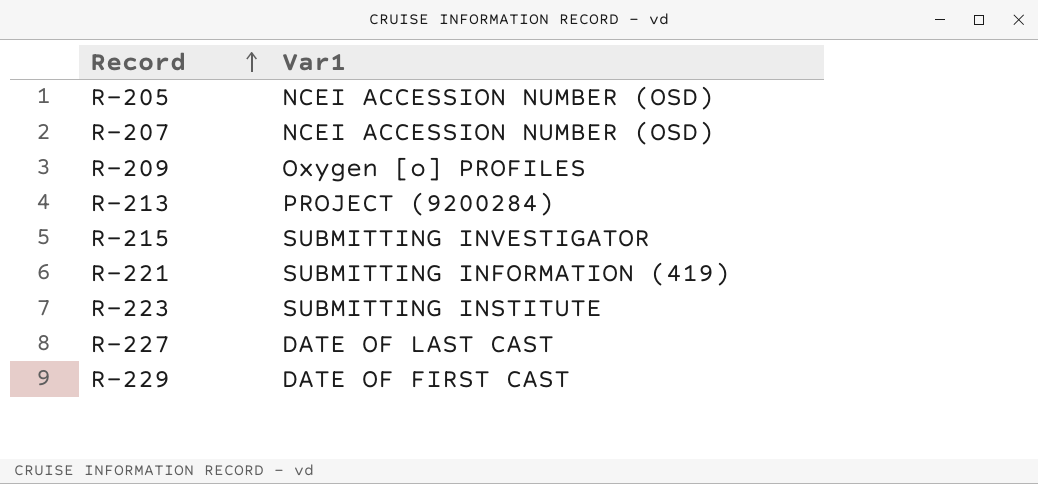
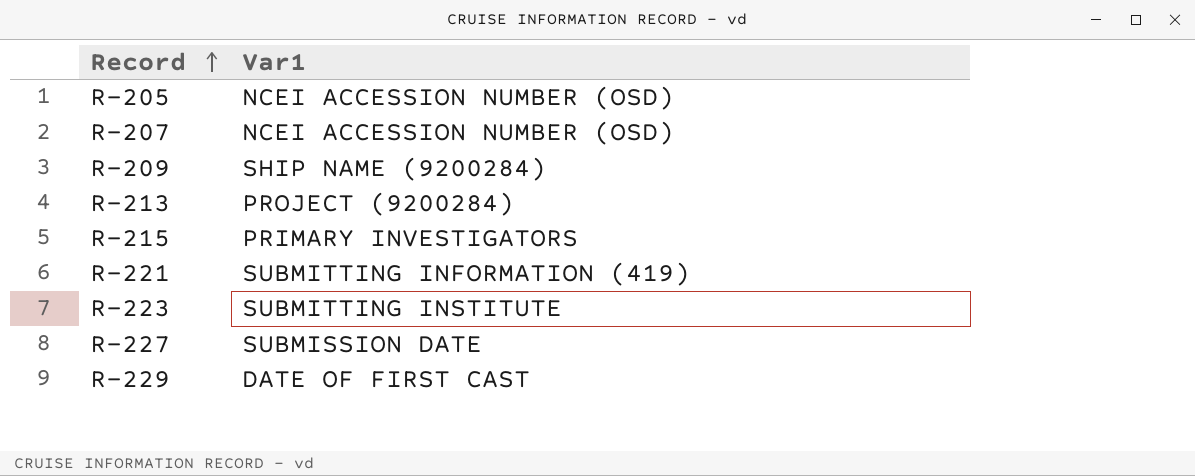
R-209 | Var1: Oxygen [o] PROFILES -> SHIP NAME (9200284)
R-215 | Var1: SUBMITTING INVESTIGATOR -> PRIMARY INVESTIGATORS
R-227 | Var1: DATE OF LAST CAST -> SUBMISSION DATE

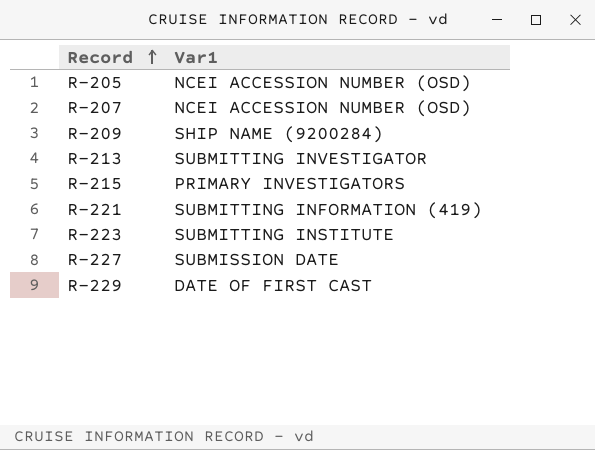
R-213 | Var1: PROJECT (9200284) -> SUBMITTING INVESTIGATOR

